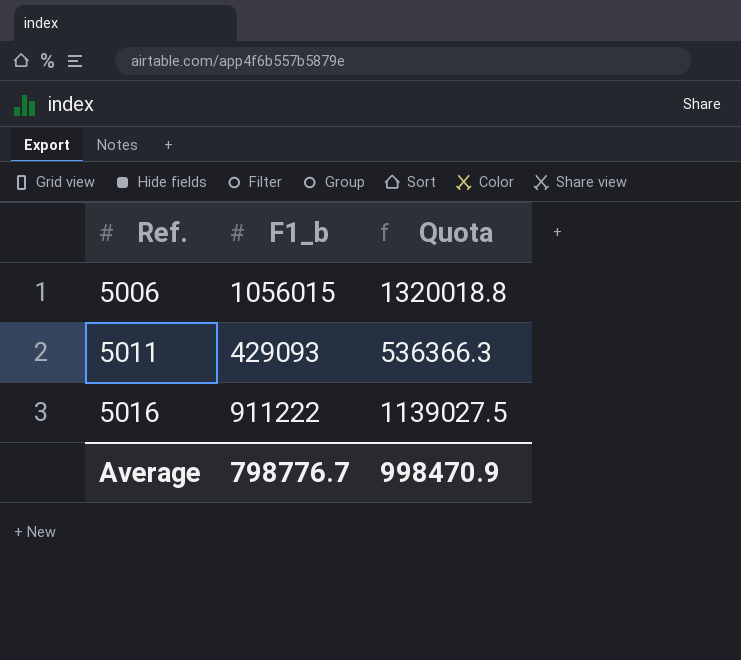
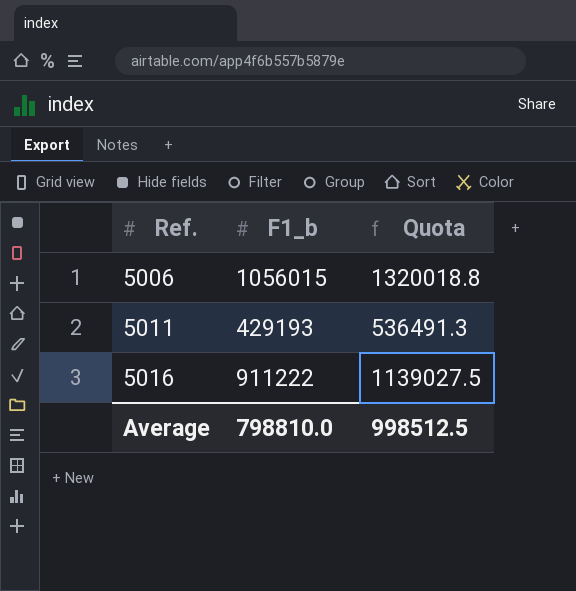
5011 | F1_b: 429093 -> 429193
5011 | Quota: 536366.3 -> 536491.3
Average | F1_b: 798776.7 -> 798810.0
Average | Quota: 998470.9 -> 998512.5

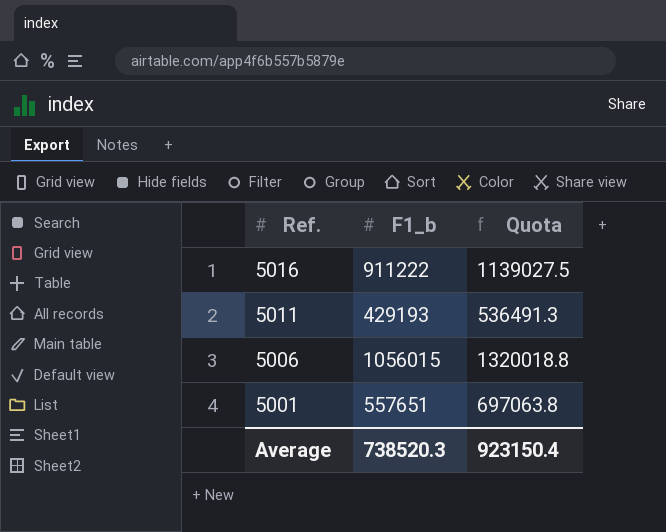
row order: Ref. ascending -> Ref. descending
row 5001: none -> 557651 | 697063.8
Average | F1_b: 798810.0 -> 738520.3
Average | Quota: 998512.5 -> 923150.4

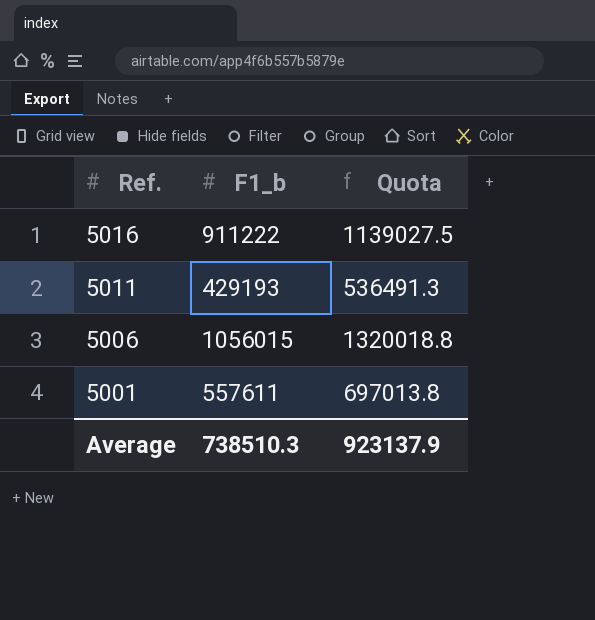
5001 | F1_b: 557651 -> 557611
5001 | Quota: 697063.8 -> 697013.8
Average | F1_b: 738520.3 -> 738510.3
Average | Quota: 923150.4 -> 923137.9

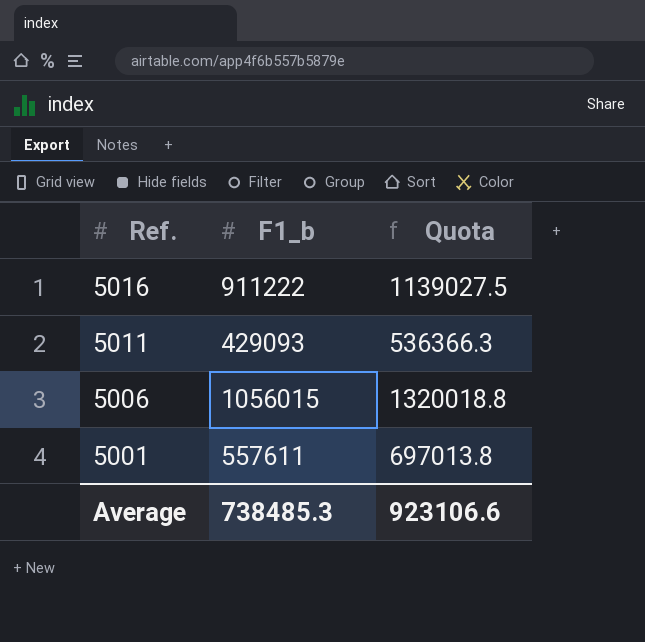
5011 | F1_b: 429193 -> 429093
5011 | Quota: 536491.3 -> 536366.3
Average | F1_b: 738510.3 -> 738485.3
Average | Quota: 923137.9 -> 923106.6

